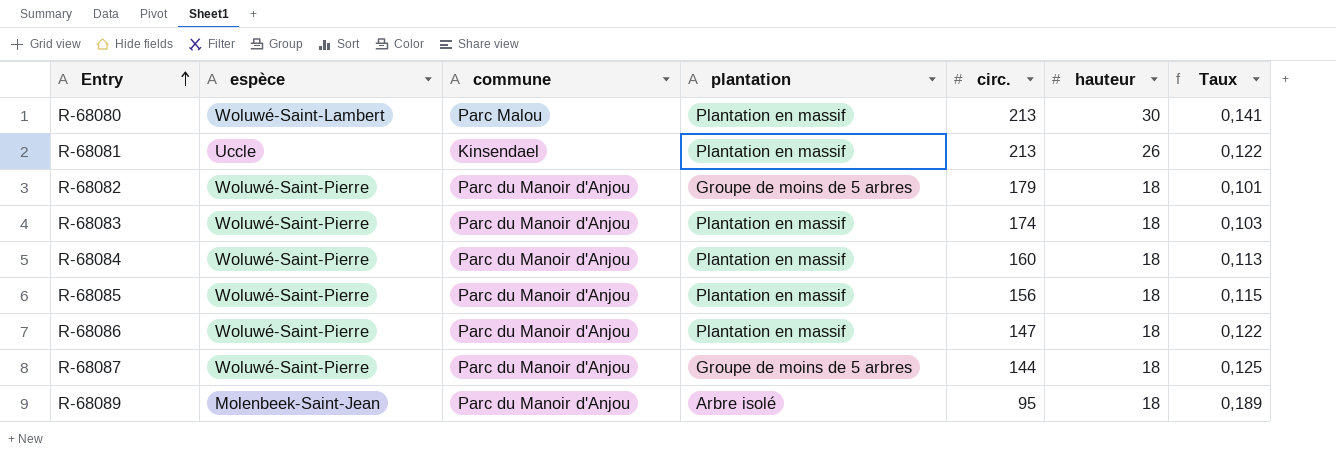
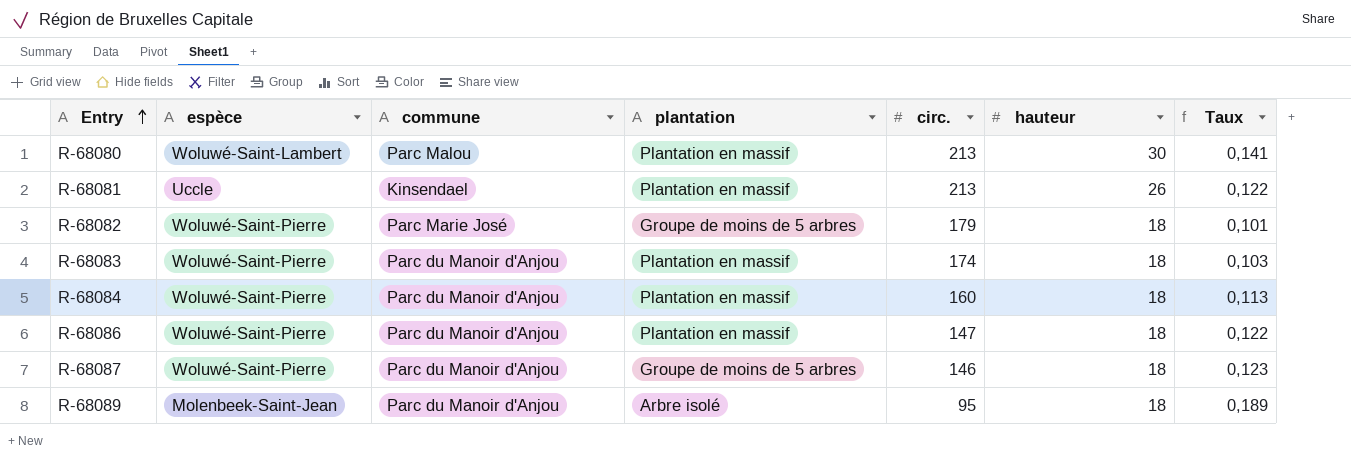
row R-68085: Woluwé-Saint-Pierre | Parc du Manoir d'Anjou | Plantation en massif | 156 | 18 | 0,115 -> none
R-68082 | commune: Parc du Manoir d'Anjou -> Parc Marie José
R-68087 | circ.: 144 -> 146
R-68087 | Taux: 0,125 -> 0,123

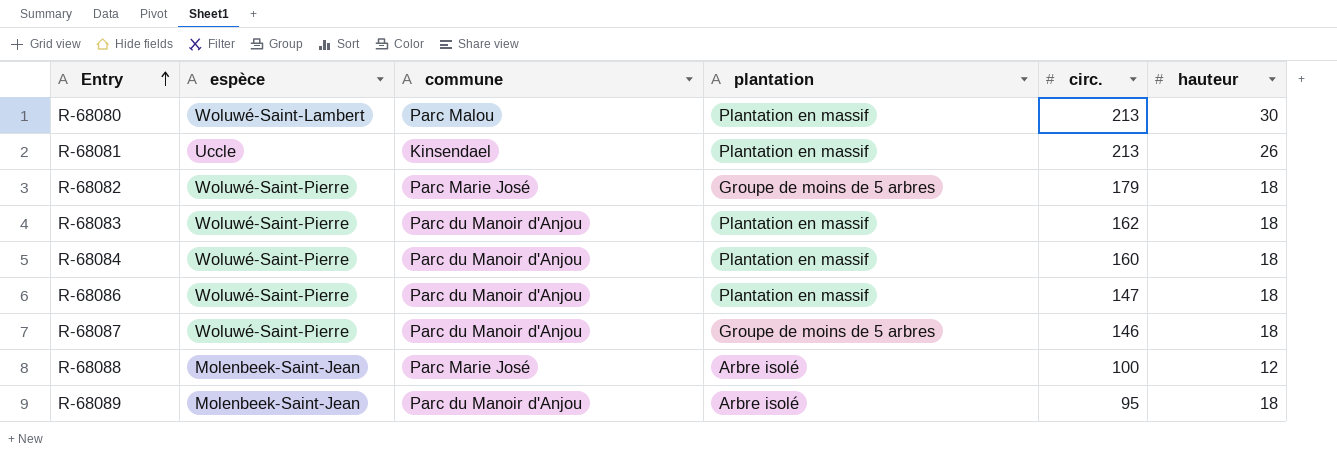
column Taux | formula: [hauteur] / [circ.] -> none
R-68083 | circ.: 174 -> 162
row R-68088: none -> Molenbeek-Saint-Jean | Parc Marie José | Arbre isolé | 100 | 12

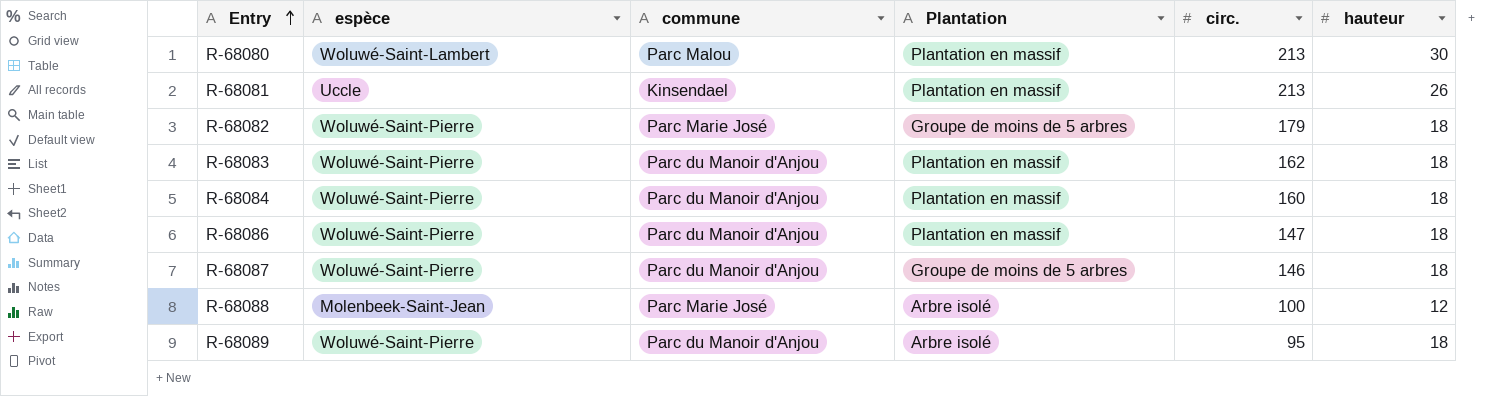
column name: plantation -> Plantation
R-68089 | espèce: Molenbeek-Saint-Jean -> Woluwé-Saint-Pierre

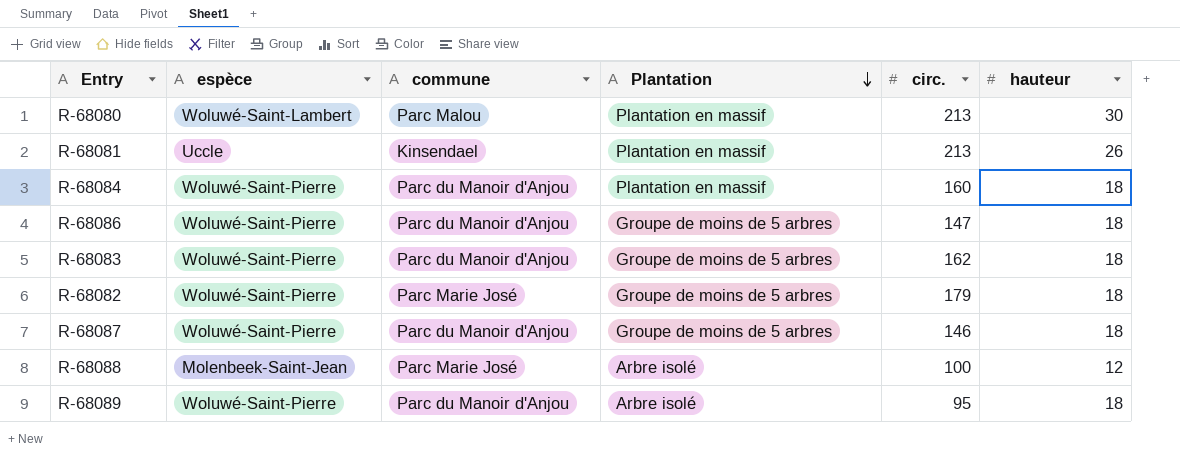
row order: Entry ascending -> Plantation descending
R-68086 | Plantation: Plantation en massif -> Groupe de moins de 5 arbres
R-68083 | Plantation: Plantation en massif -> Groupe de moins de 5 arbres

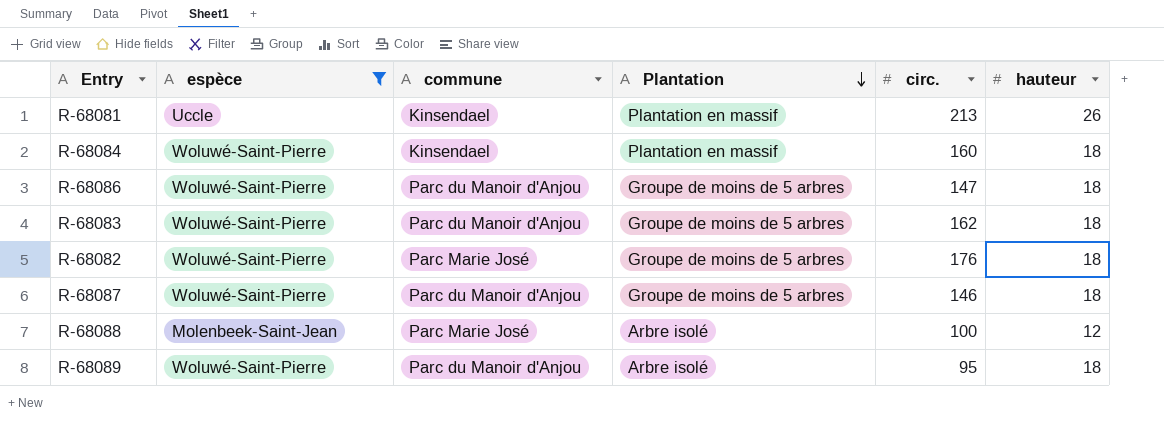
filter: none -> espèce != Woluwé-Saint-Lambert
R-68084 | commune: Parc du Manoir d'Anjou -> Kinsendael
R-68082 | circ.: 179 -> 176

